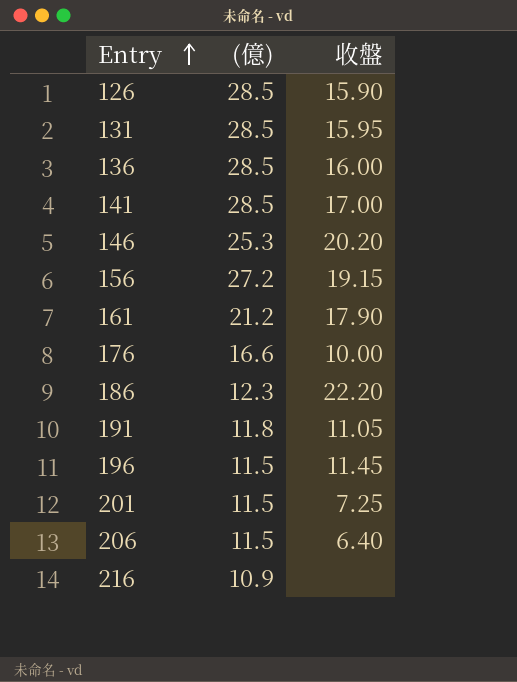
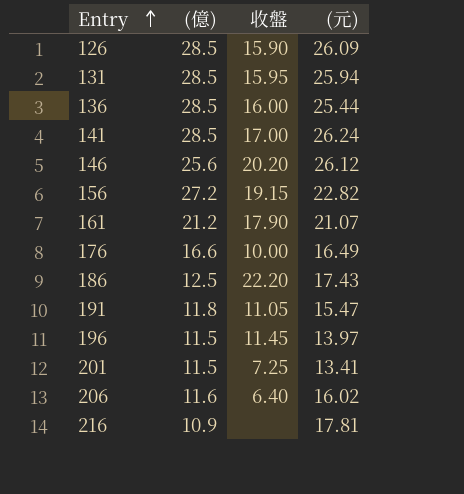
column (元) | position: none -> 4
146 | (億): 25.3 -> 25.6
186 | (億): 12.3 -> 12.5
206 | (億): 11.5 -> 11.6

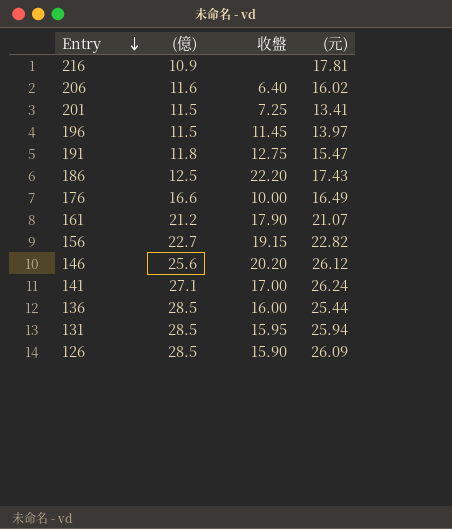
row order: Entry ascending -> Entry descending
191 | 收盤: 11.05 -> 12.75
156 | (億): 27.2 -> 22.7
141 | (億): 28.5 -> 27.1

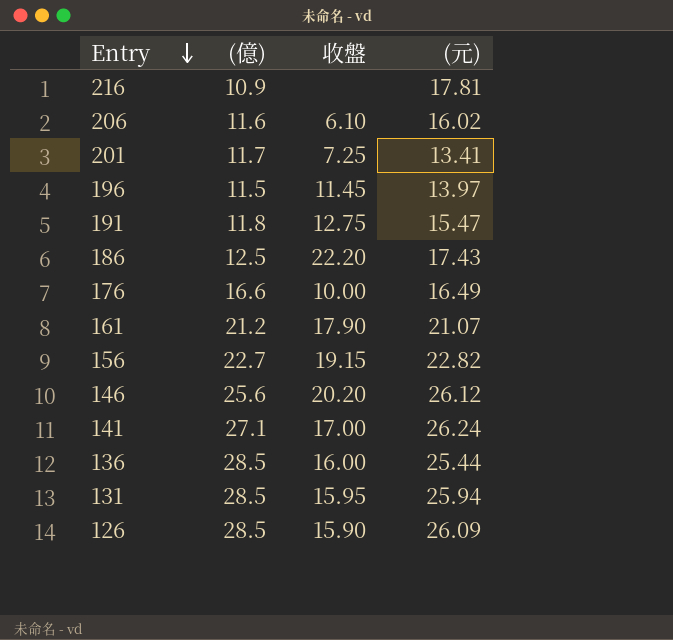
206 | 收盤: 6.40 -> 6.10
201 | (億): 11.5 -> 11.7

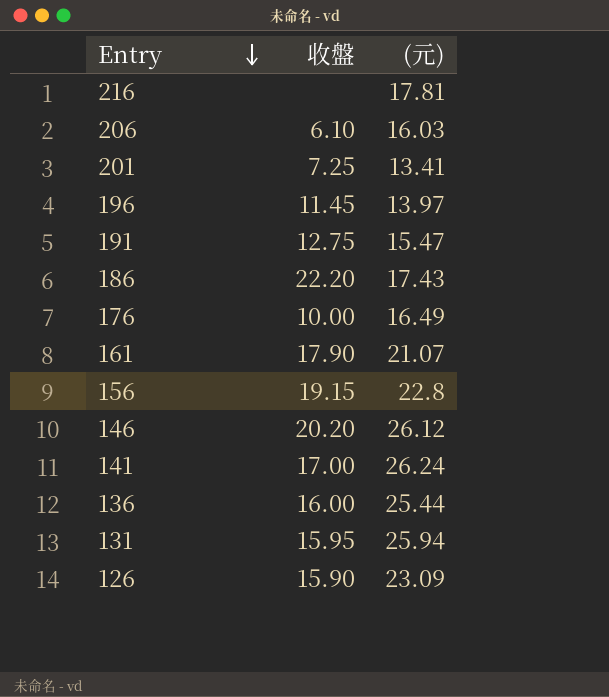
column (億) | position: 2 -> none
206 | (元): 16.02 -> 16.03
156 | (元): 22.82 -> 22.8
126 | (元): 26.09 -> 23.09

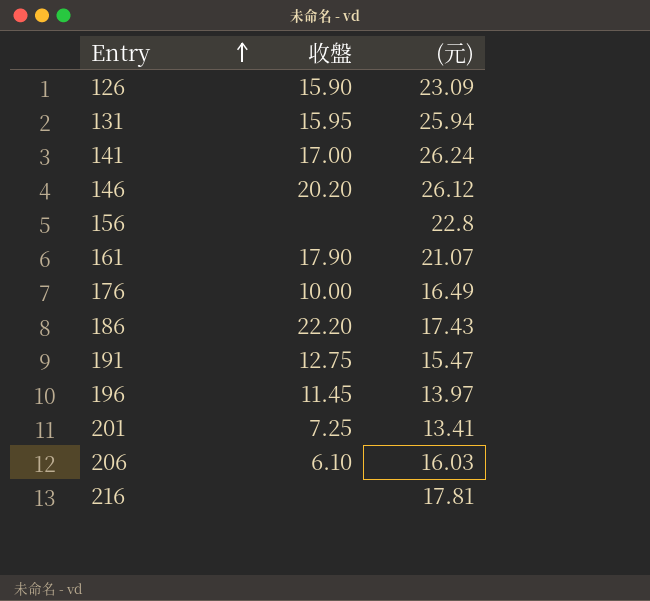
row order: Entry descending -> Entry ascending
row 136: 16.00 | 25.44 -> none
156 | 收盤: 19.15 -> none

